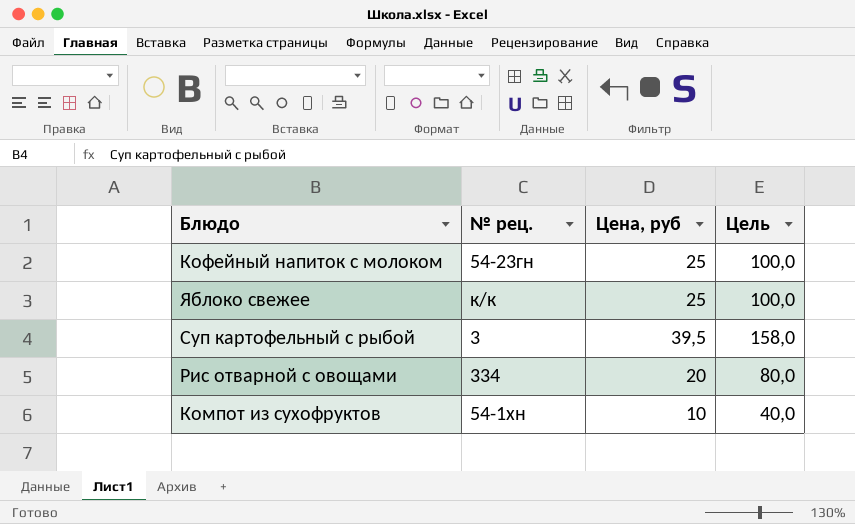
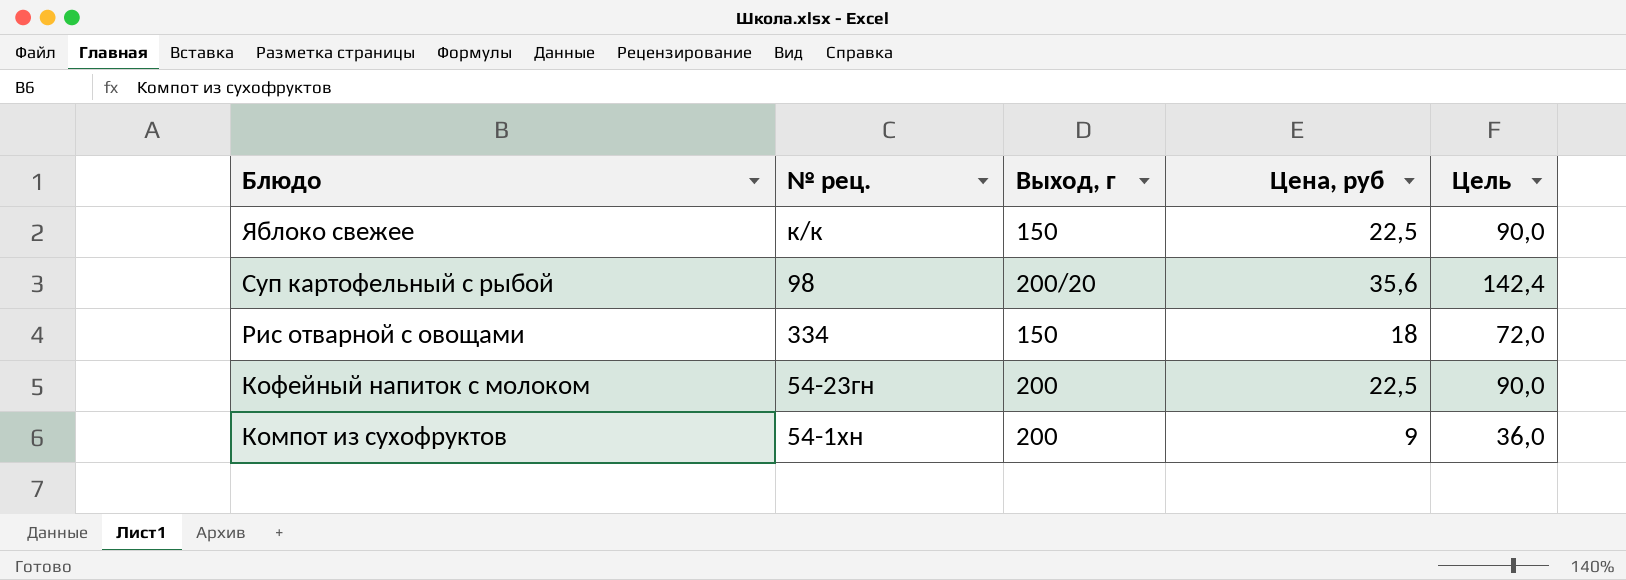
row order: none -> Блюдо descending
column Выход, г | position: none -> 3
Яблоко свежее | Цена, руб: 25 -> 22,5
Яблоко свежее | Цель: 100,0 -> 90,0
Суп картофельный с рыбой | № рец.: 3 -> 98
Суп картофельный с рыбой | Цена, руб: 39,5 -> 35,6
Суп картофельный с рыбой | Цель: 158,0 -> 142,4
Рис отварной с овощами | Цена, руб: 20 -> 18
Рис отварной с овощами | Цель: 80,0 -> 72,0
Кофейный напиток с молоком | Цена, руб: 25 -> 22,5
Кофейный напиток с молоком | Цель: 100,0 -> 90,0
Компот из сухофруктов | Цена, руб: 10 -> 9
Компот из сухофруктов | Цель: 40,0 -> 36,0

